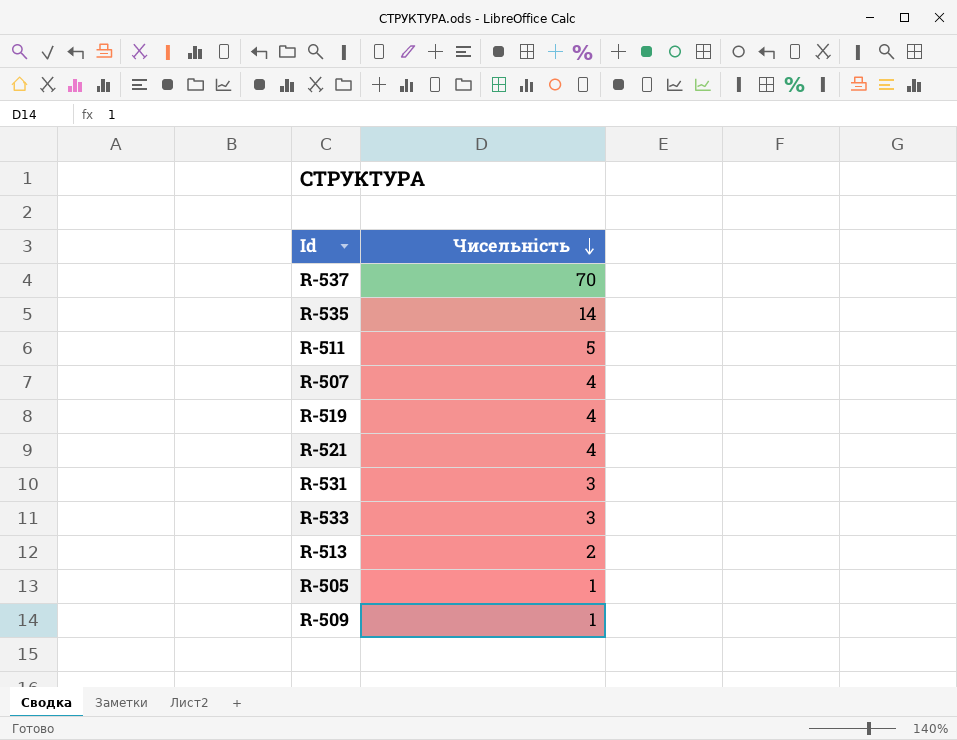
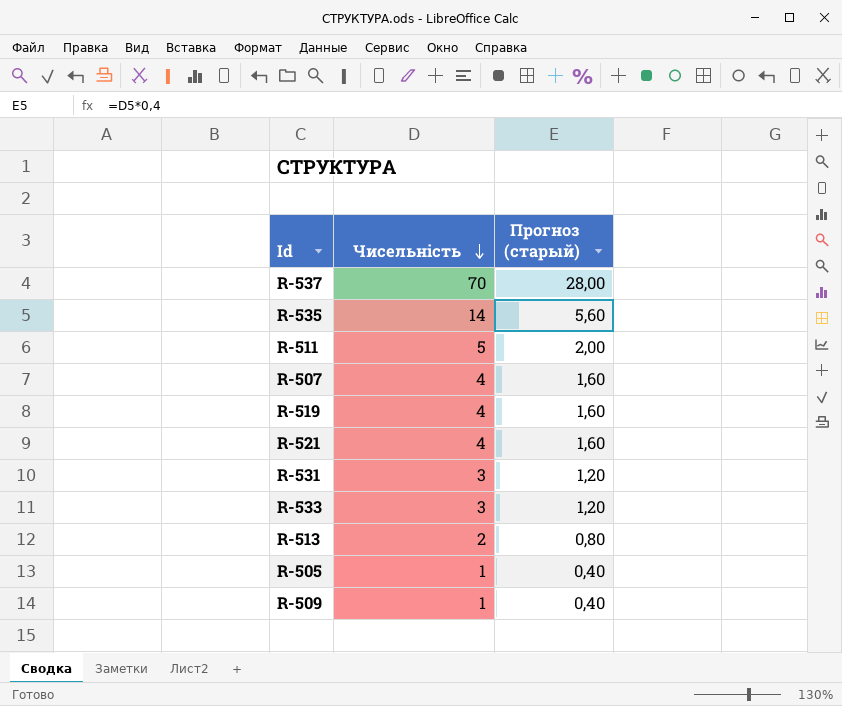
column Прогноз (старый) | formula: none -> [Чисельність] * 0,4

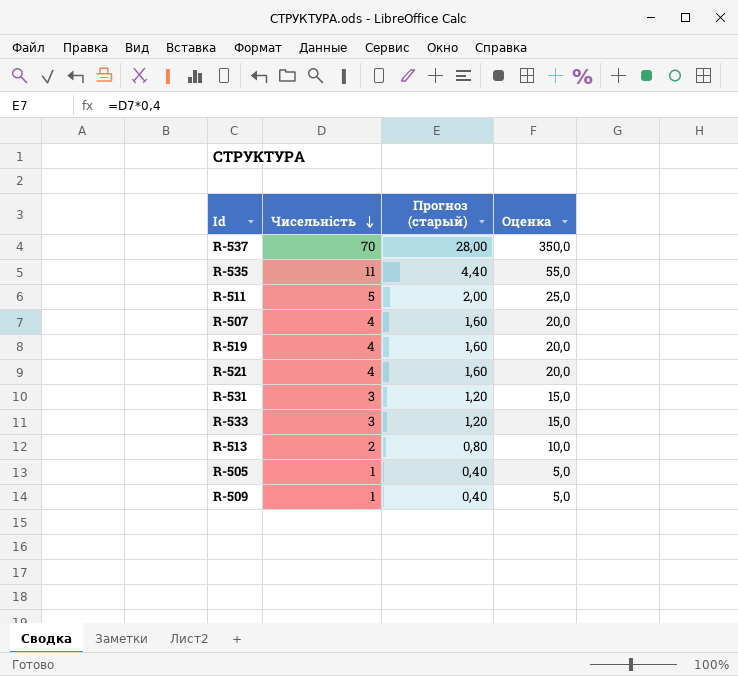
column Оценка | formula: none -> [Чисельність] * 5
R-535 | Чисельність: 14 -> 11
R-535 | Прогноз (старый): 5,60 -> 4,40

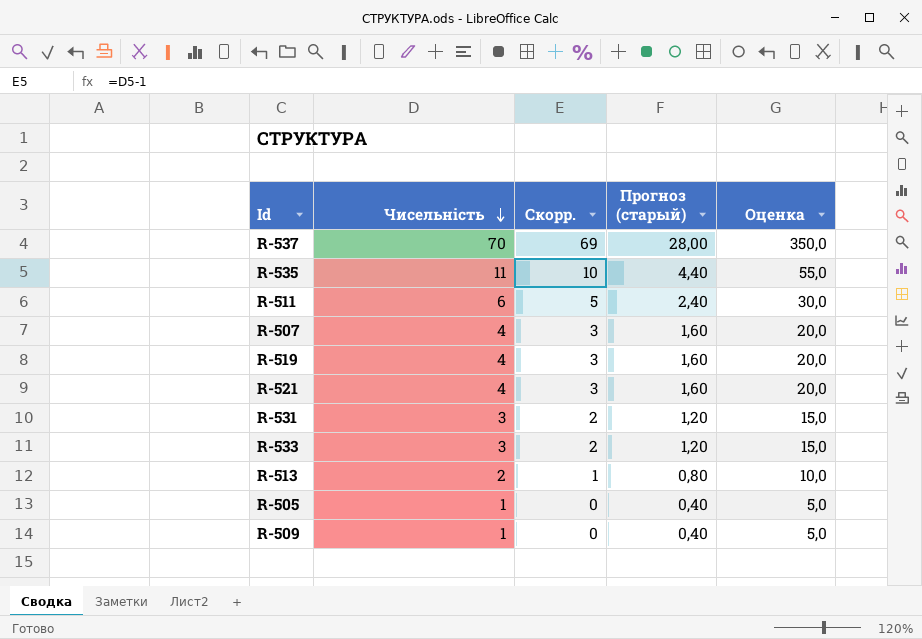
column Скорр. | formula: none -> [Чисельність] - 1
R-511 | Чисельність: 5 -> 6
R-511 | Прогноз (старый): 2,00 -> 2,40
R-511 | Оценка: 25,0 -> 30,0

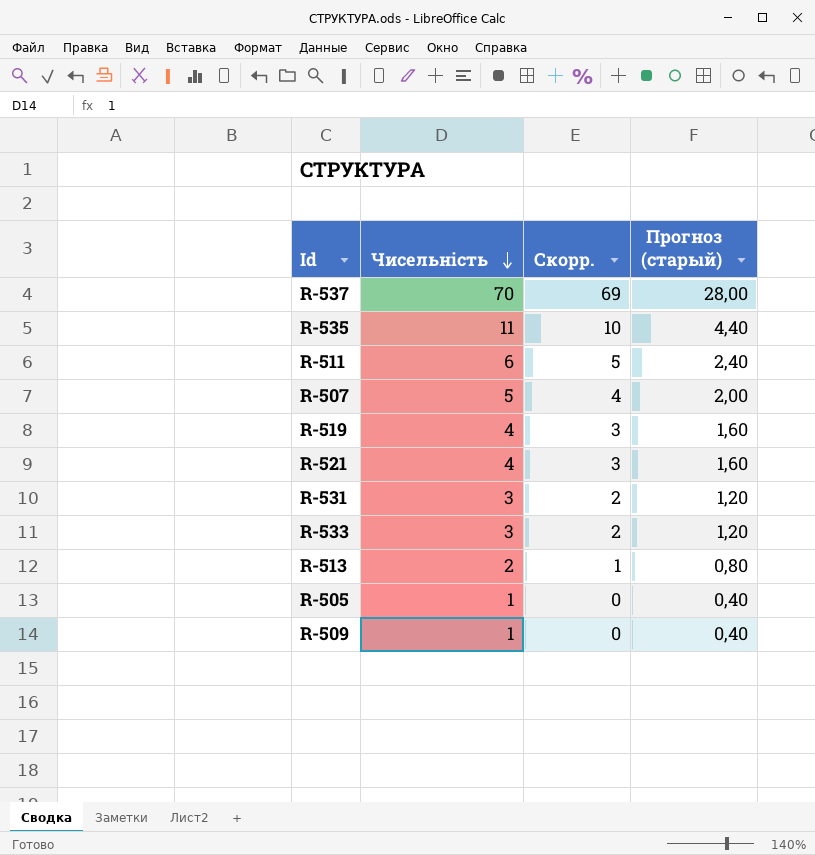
column Оценка | formula: [Чисельність] * 5 -> none
R-507 | Чисельність: 4 -> 5
R-507 | Скорр.: 3 -> 4
R-507 | Прогноз (старый): 1,60 -> 2,00

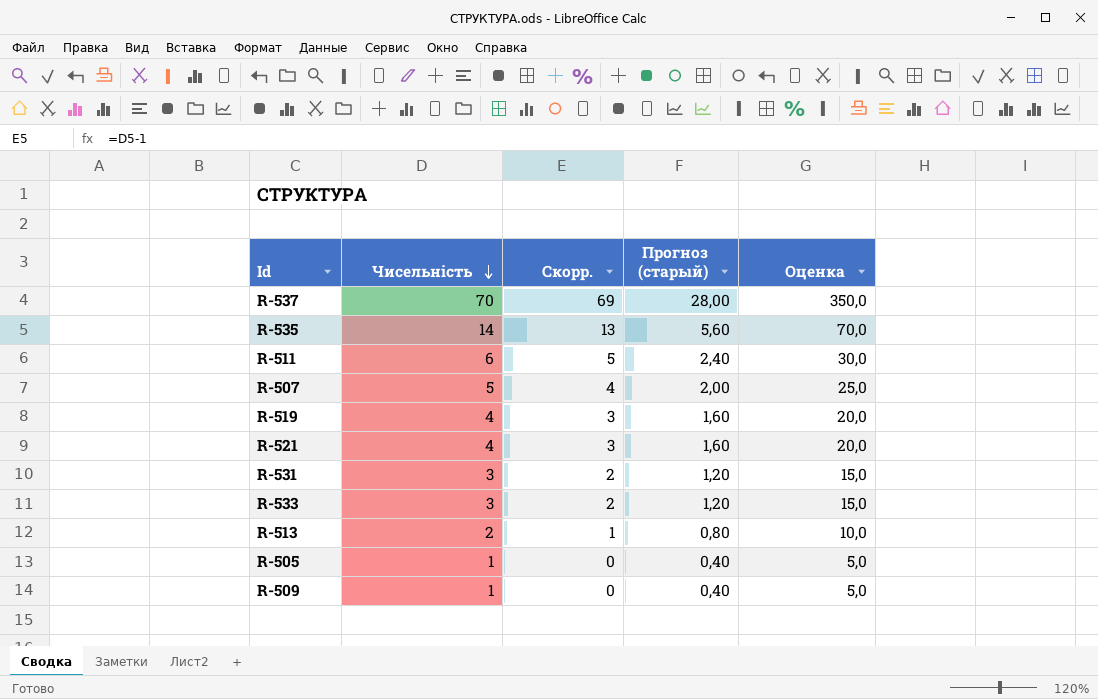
column Оценка | formula: none -> [Чисельність] * 5
R-535 | Чисельність: 11 -> 14
R-535 | Скорр.: 10 -> 13
R-535 | Прогноз (старый): 4,40 -> 5,60

